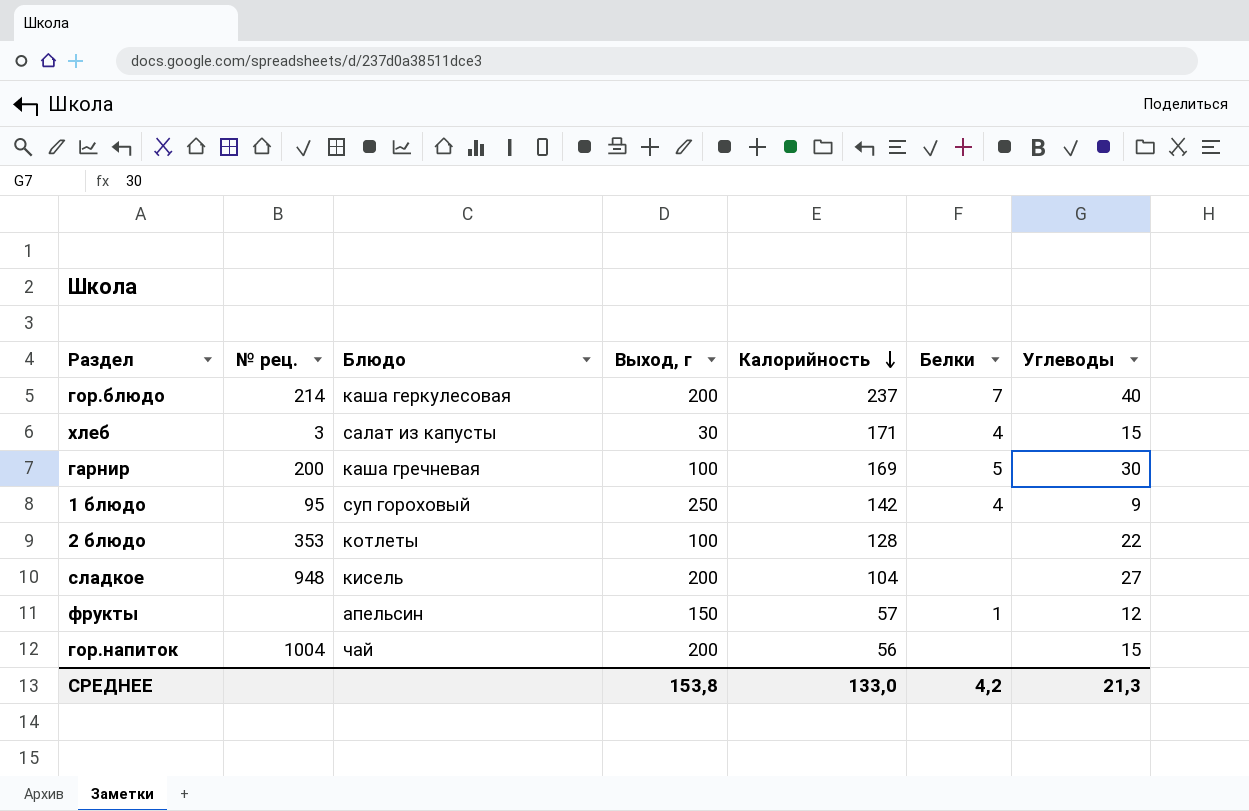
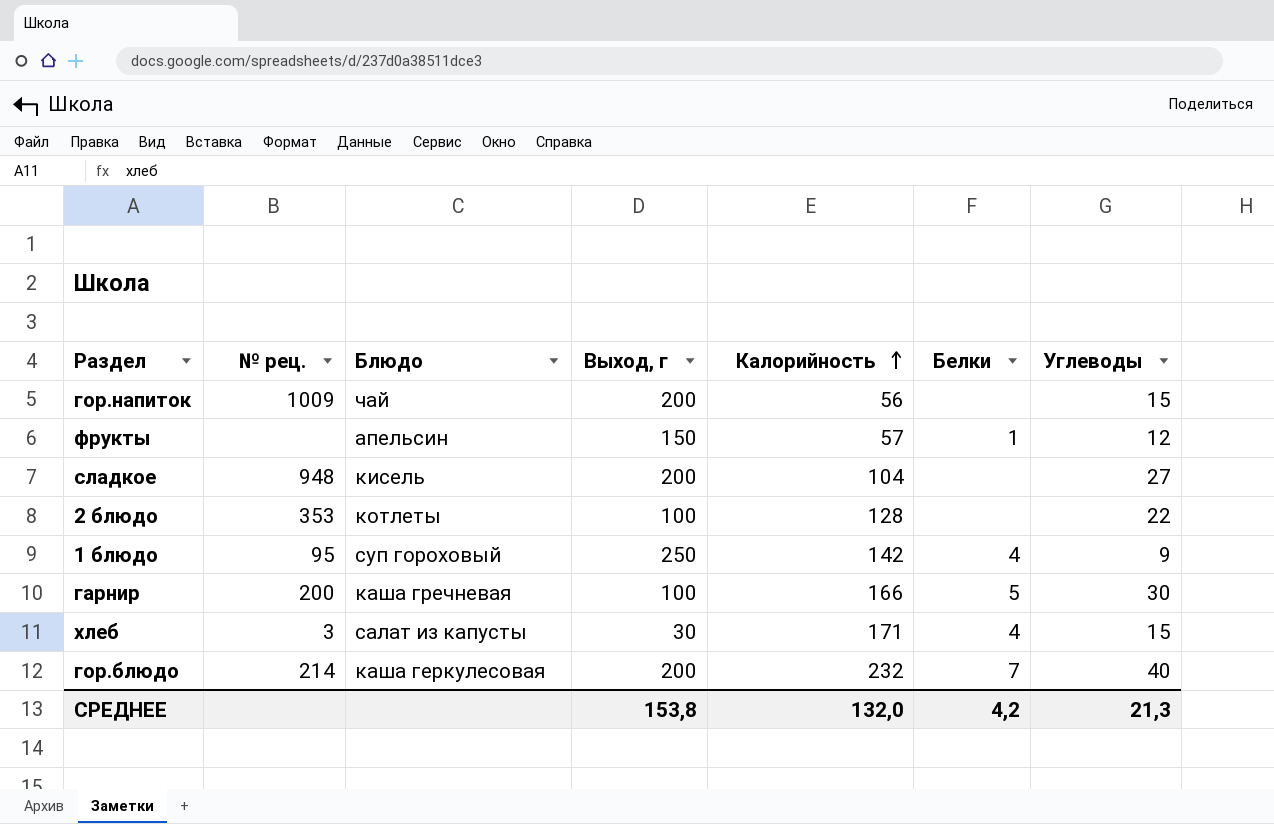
row order: Калорийность descending -> Калорийность ascending
гор.напиток | № рец.: 1004 -> 1009
гарнир | Калорийность: 169 -> 166
гор.блюдо | Калорийность: 237 -> 232
СРЕДНЕЕ | Калорийность: 133,0 -> 132,0

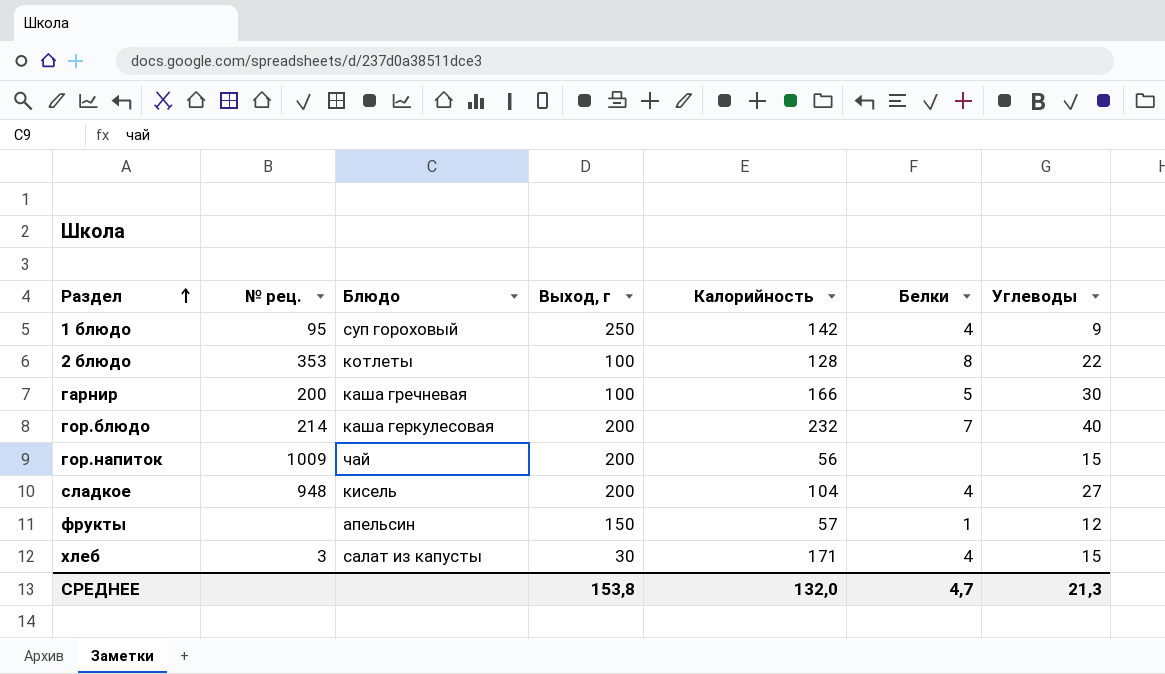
row order: Калорийность ascending -> Раздел ascending
2 блюдо | Белки: none -> 8
сладкое | Белки: none -> 4
СРЕДНЕЕ | Белки: 4,2 -> 4,7

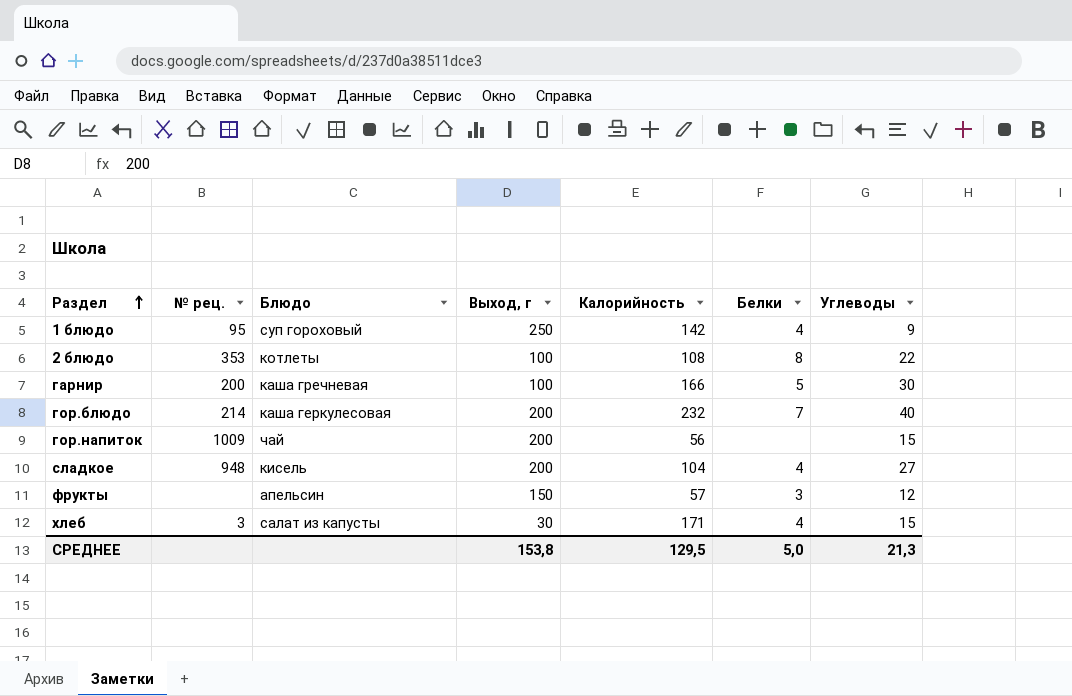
2 блюдо | Калорийность: 128 -> 108
фрукты | Белки: 1 -> 3
СРЕДНЕЕ | Калорийность: 132,0 -> 129,5
СРЕДНЕЕ | Белки: 4,7 -> 5,0

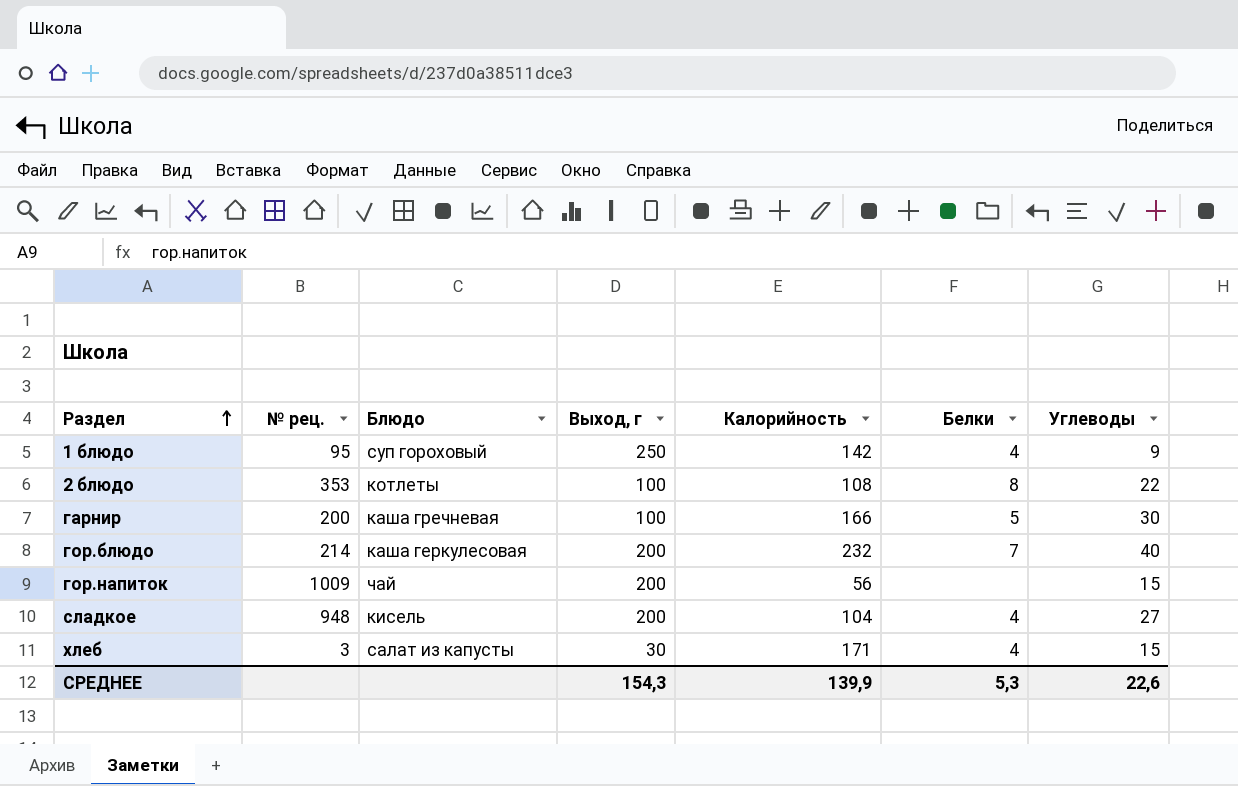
row фрукты: none | апельсин | 150 | 57 | 3 | 12 -> none
СРЕДНЕЕ | Выход, г: 153,8 -> 154,3
СРЕДНЕЕ | Калорийность: 129,5 -> 139,9
СРЕДНЕЕ | Белки: 5,0 -> 5,3
СРЕДНЕЕ | Углеводы: 21,3 -> 22,6

